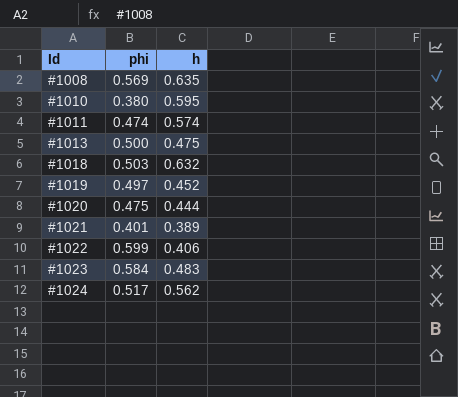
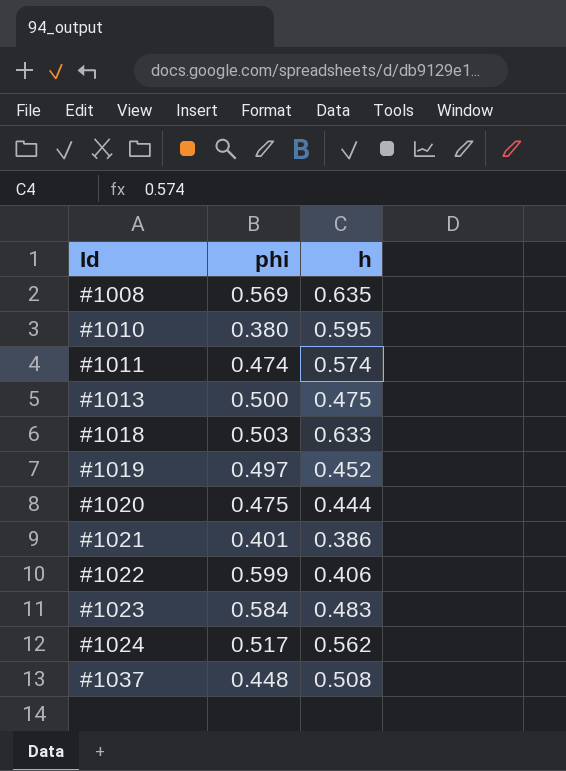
#1018 | h: 0.632 -> 0.633
#1021 | h: 0.389 -> 0.386
row #1037: none -> 0.448 | 0.508

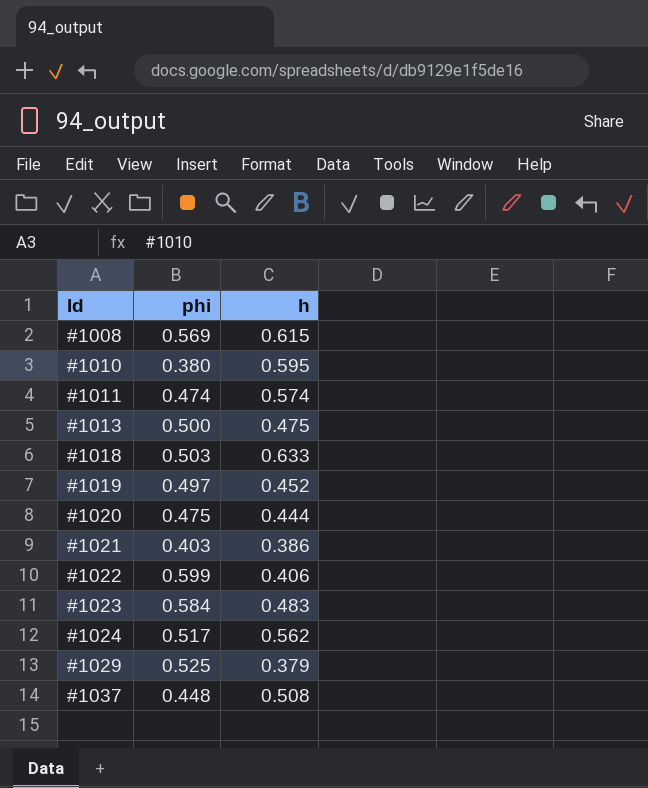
#1008 | h: 0.635 -> 0.615
#1021 | phi: 0.401 -> 0.403
row #1029: none -> 0.525 | 0.379

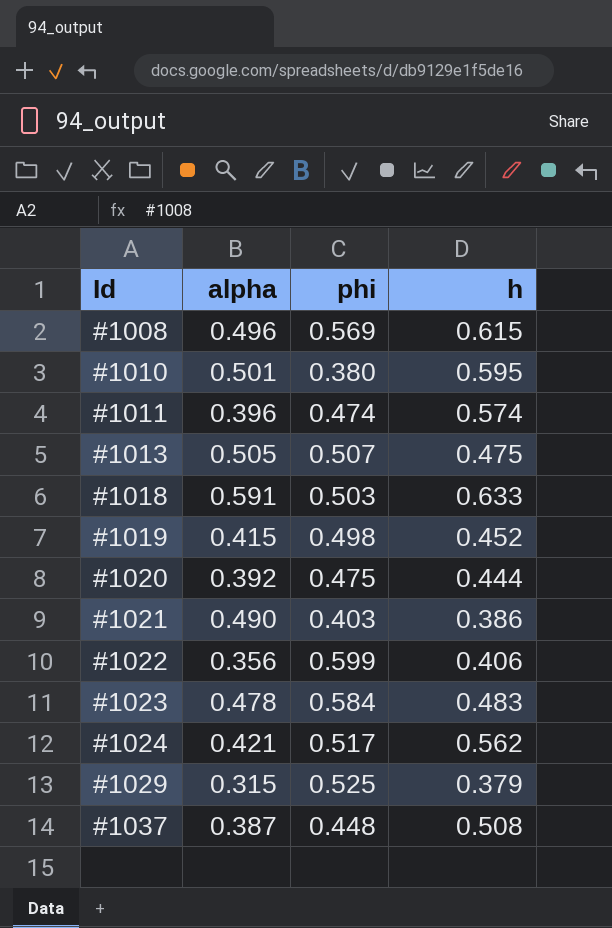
column alpha | position: none -> 2
#1013 | phi: 0.500 -> 0.507
#1019 | phi: 0.497 -> 0.498

